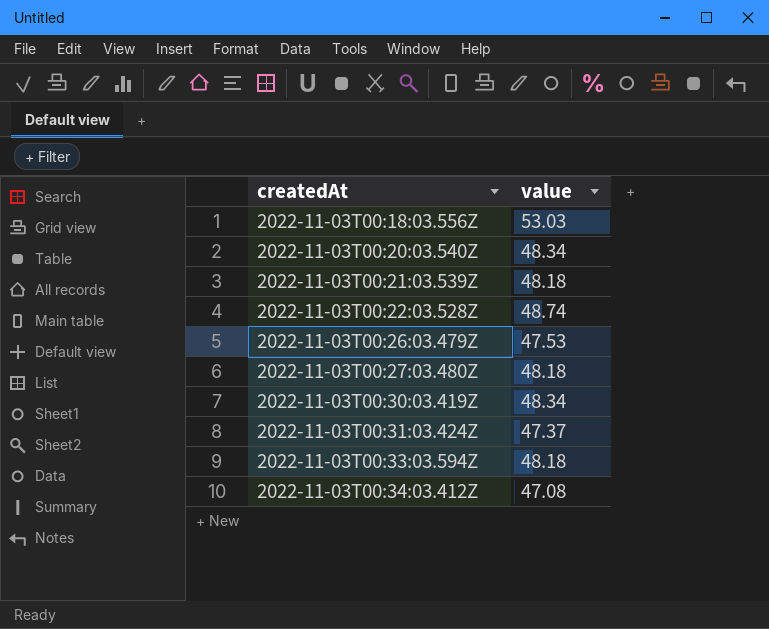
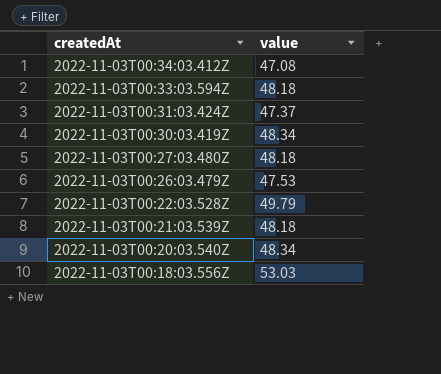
row order: createdAt ascending -> createdAt descending
2022-11-03T00:22:03.528Z | value: 48.74 -> 49.79

